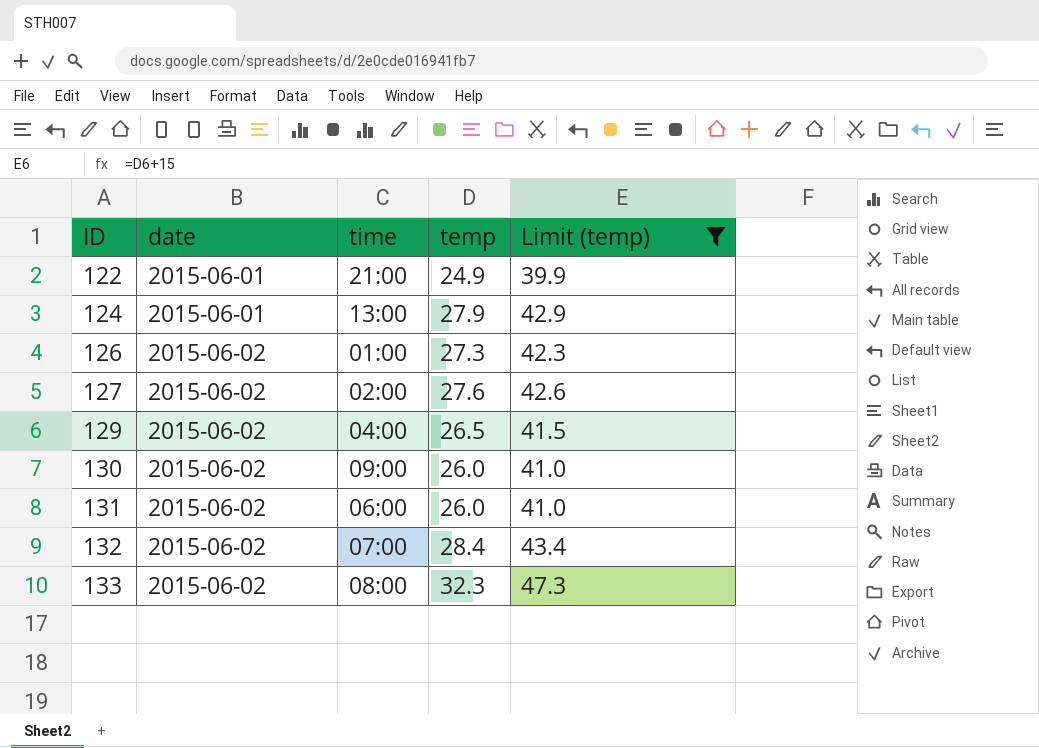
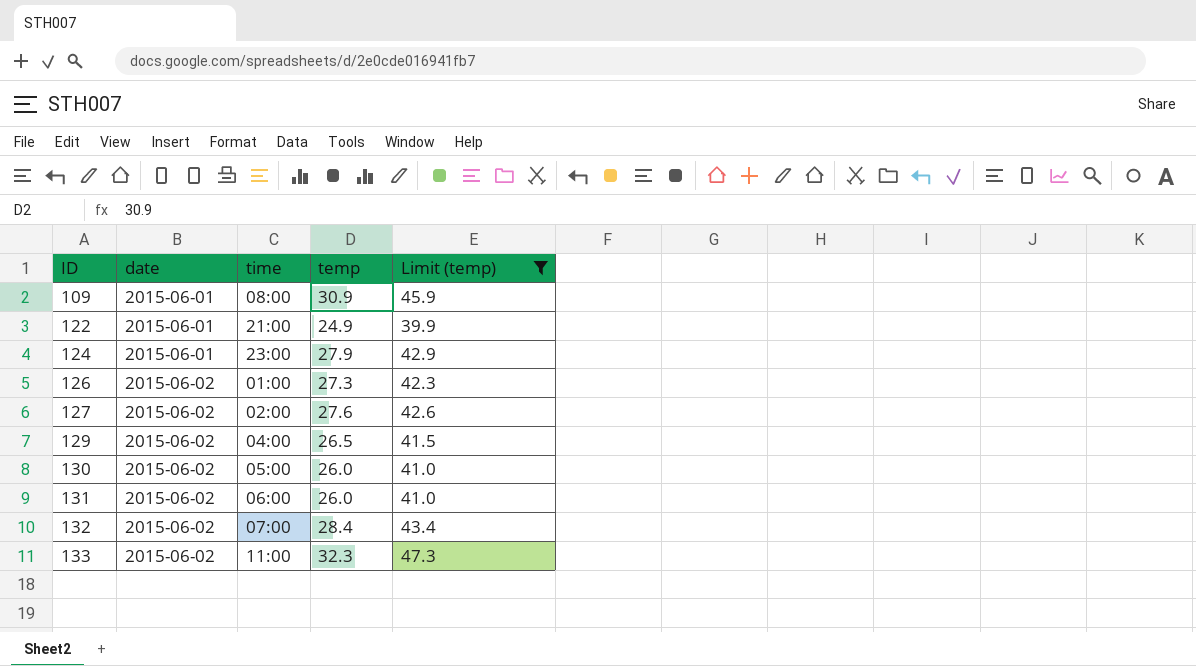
row 109: none -> 2015-06-01 | 08:00 | 30.9 | 45.9
124 | time: 13:00 -> 23:00
130 | time: 09:00 -> 05:00
133 | time: 08:00 -> 11:00

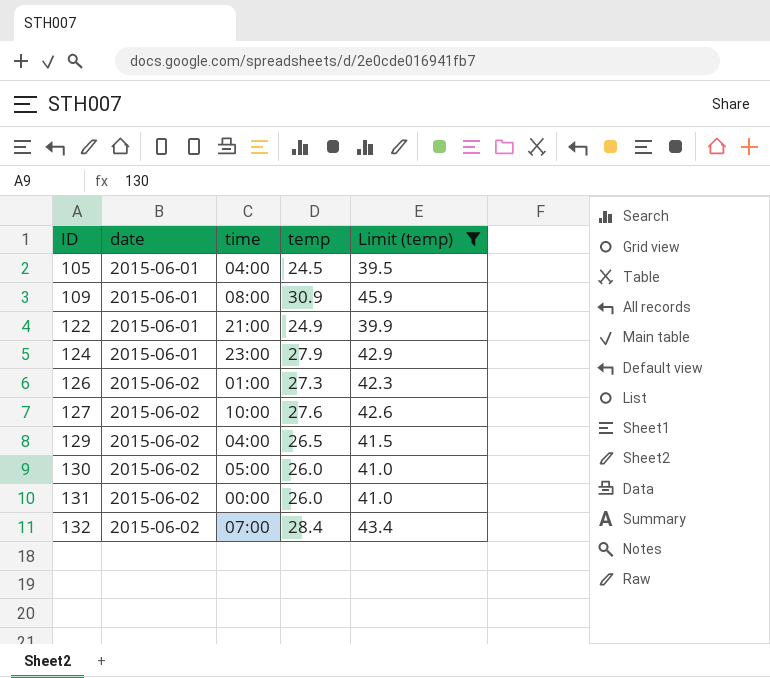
row 133: 2015-06-02 | 11:00 | 32.3 | 47.3 -> none
row 105: none -> 2015-06-01 | 04:00 | 24.5 | 39.5
127 | time: 02:00 -> 10:00
131 | time: 06:00 -> 00:00

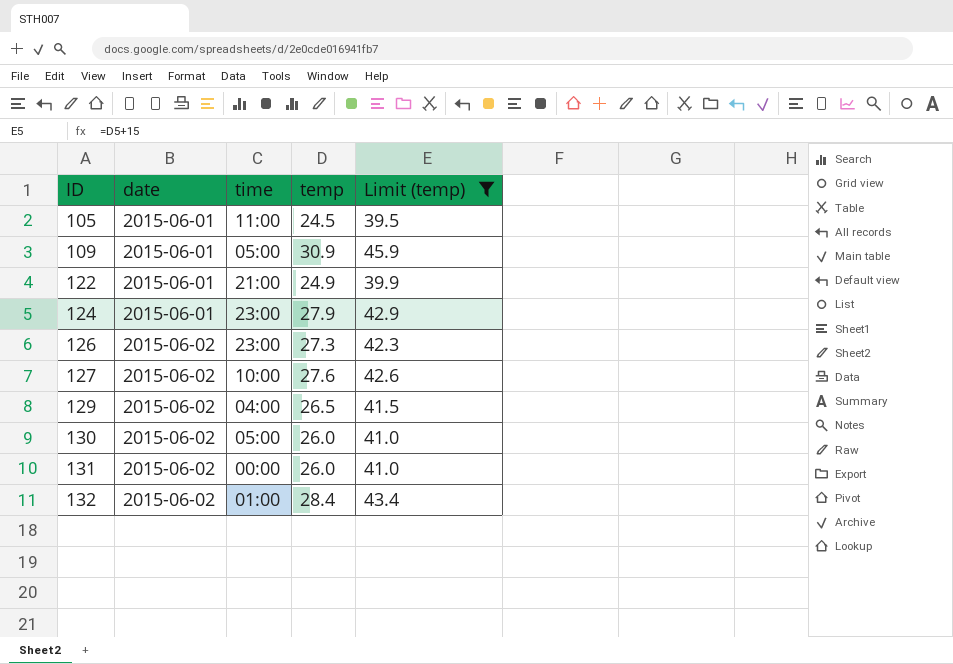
105 | time: 04:00 -> 11:00
109 | time: 08:00 -> 05:00
126 | time: 01:00 -> 23:00
132 | time: 07:00 -> 01:00

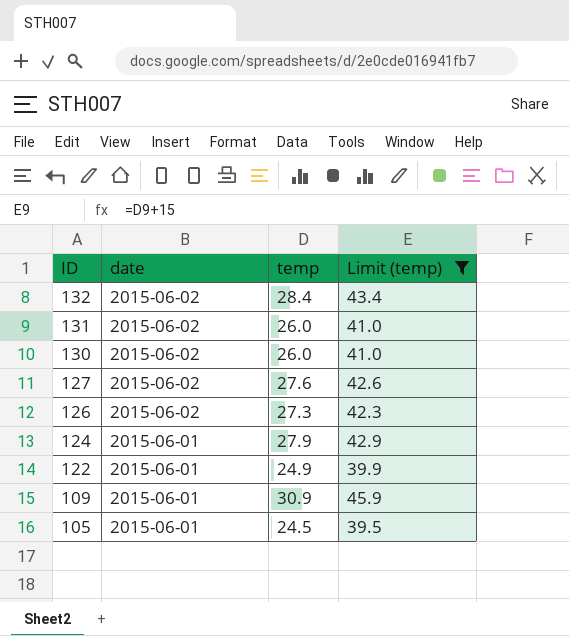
row order: ID ascending -> ID descending
column time | position: 3 -> none
row 129: 2015-06-02 | 04:00 | 26.5 | 41.5 -> none

